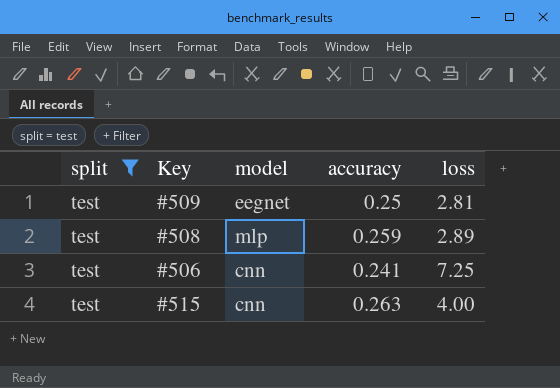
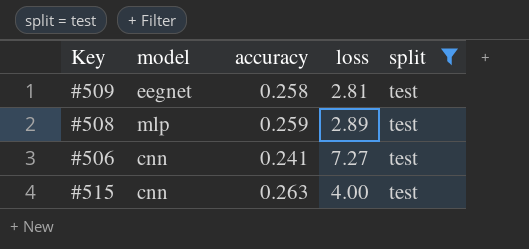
column split | position: 1 -> 5
#509 | accuracy: 0.25 -> 0.258
#506 | loss: 7.25 -> 7.27

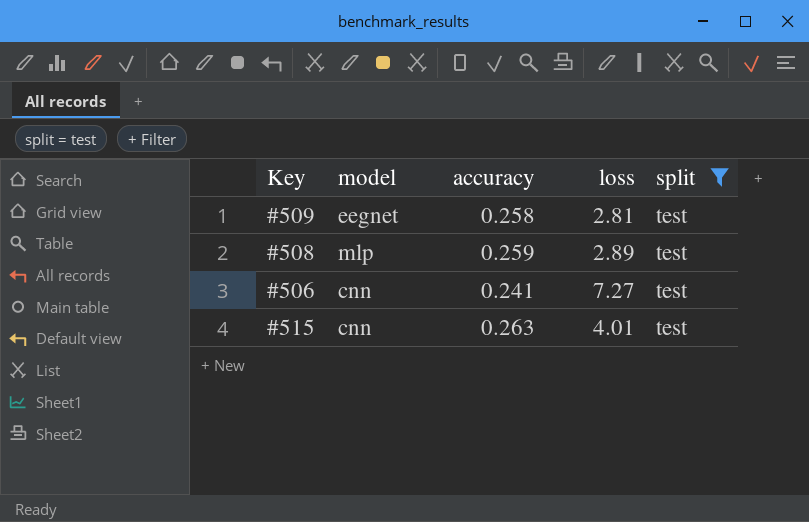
#515 | loss: 4.00 -> 4.01

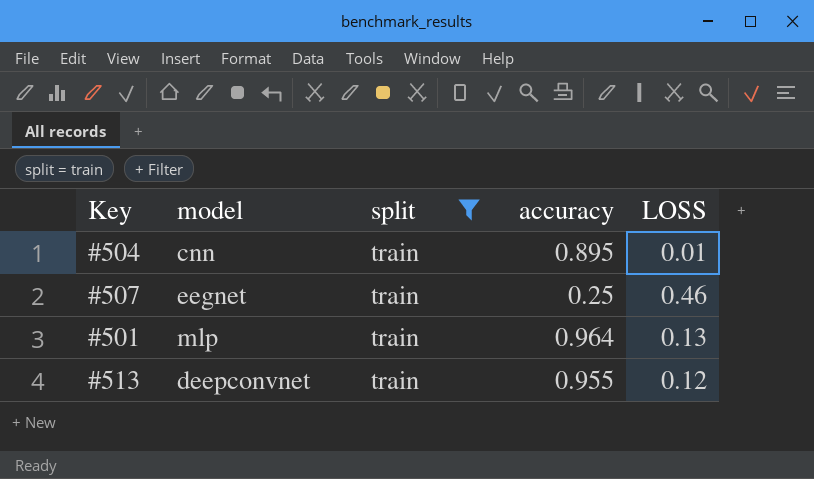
filter: split = test -> split = train
column split | position: 5 -> 3
column name: loss -> LOSS

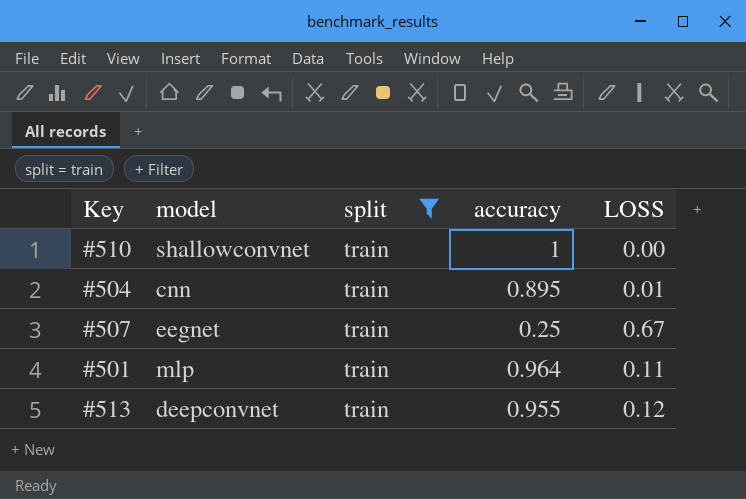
row #510: none -> shallowconvnet | train | 1 | 0.00
#507 | LOSS: 0.46 -> 0.67
#501 | LOSS: 0.13 -> 0.11

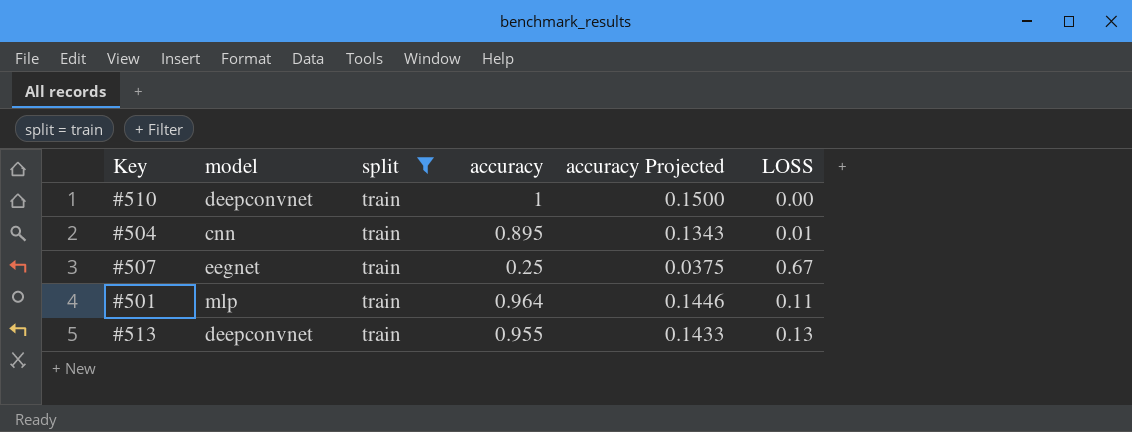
column accuracy Projected | formula: none -> [accuracy] * 0.15
#510 | model: shallowconvnet -> deepconvnet
#513 | LOSS: 0.12 -> 0.13

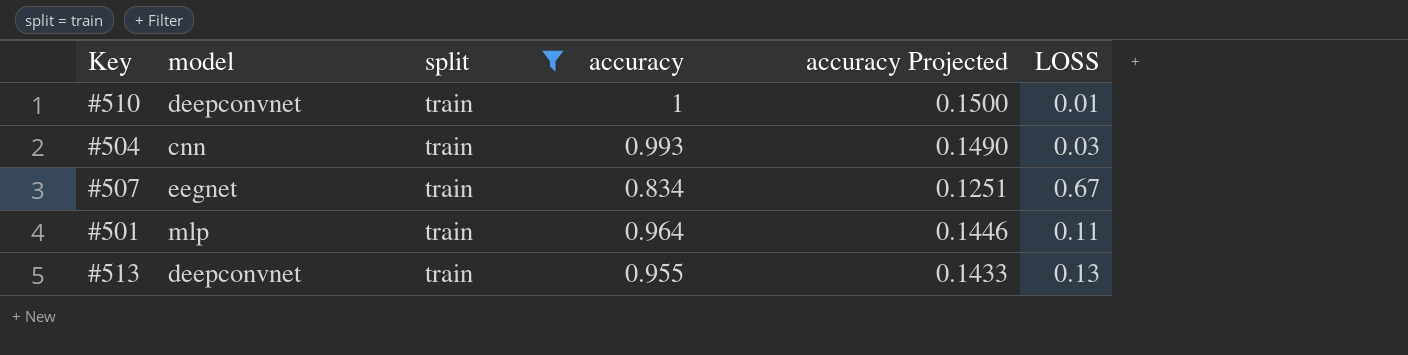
#510 | LOSS: 0.00 -> 0.01
#504 | accuracy: 0.895 -> 0.993
#504 | accuracy Projected: 0.1343 -> 0.1490
#504 | LOSS: 0.01 -> 0.03
#507 | accuracy: 0.25 -> 0.834
#507 | accuracy Projected: 0.0375 -> 0.1251

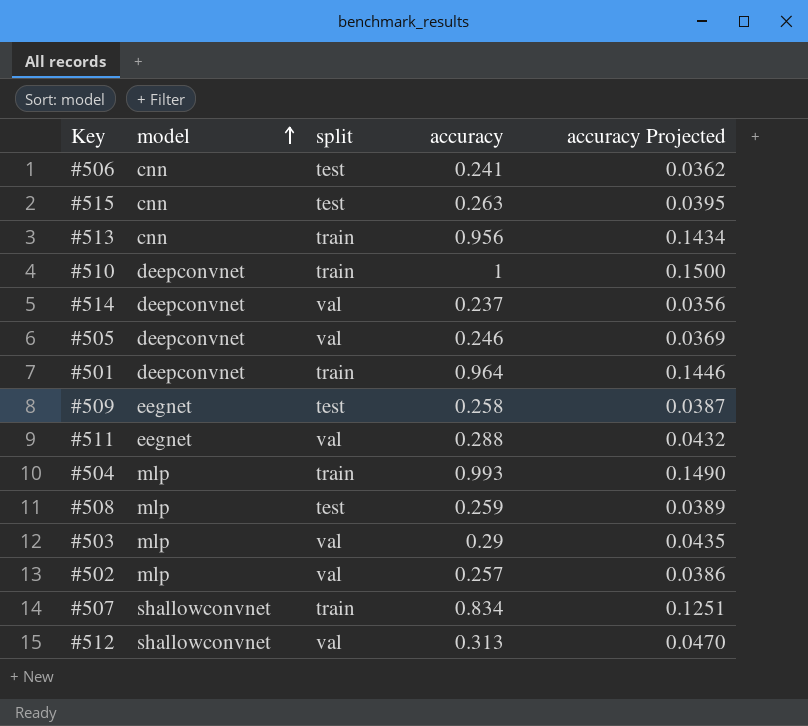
filter: split = train -> none
row order: none -> model ascending
column LOSS | position: 6 -> none
#513 | model: deepconvnet -> cnn
#513 | accuracy: 0.955 -> 0.956
#513 | accuracy Projected: 0.1433 -> 0.1434
#501 | model: mlp -> deepconvnet
#504 | model: cnn -> mlp
#507 | model: eegnet -> shallowconvnet

